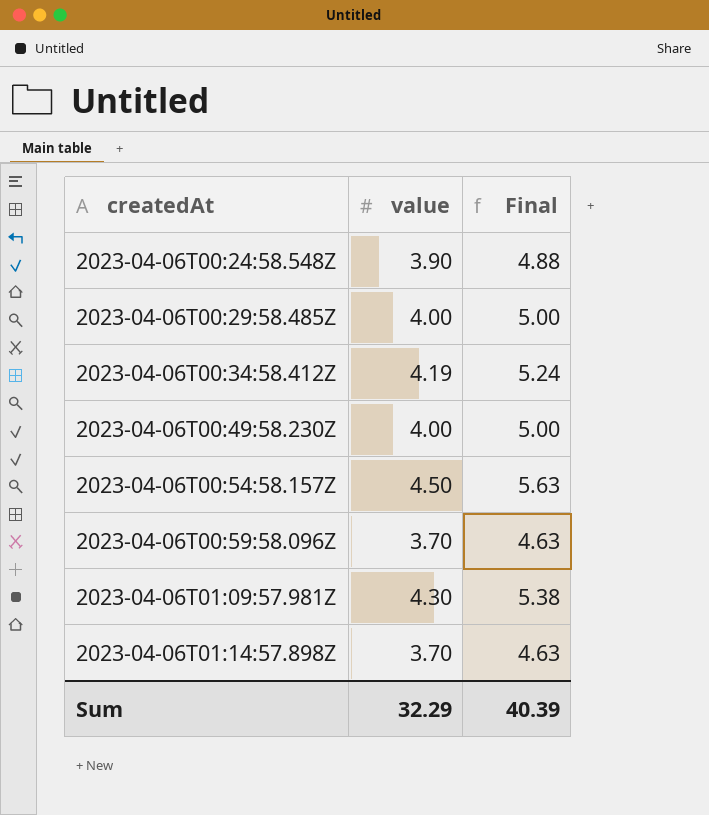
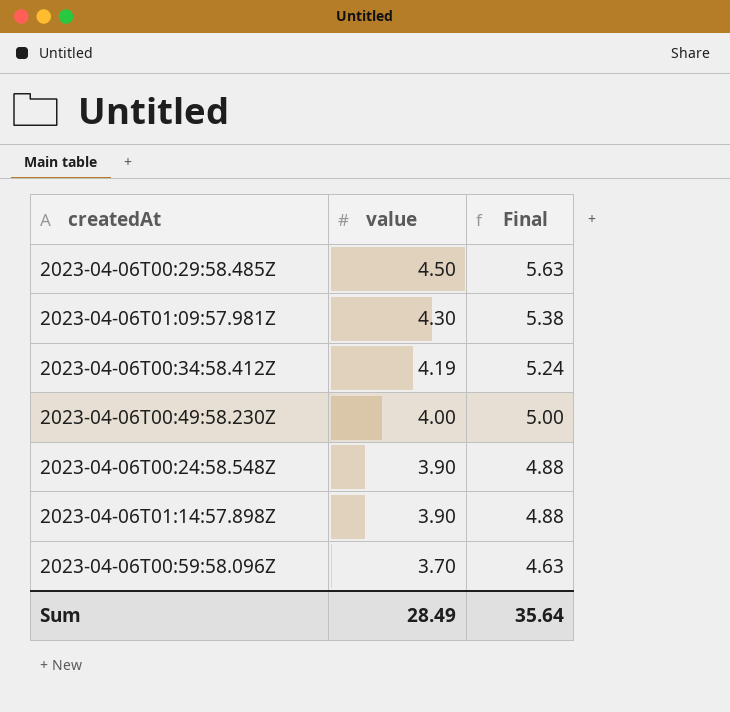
row order: createdAt ascending -> value descending
row 2023-04-06T00:54:58.157Z: 4.50 | 5.63 -> none
2023-04-06T00:29:58.485Z | value: 4.00 -> 4.50
2023-04-06T00:29:58.485Z | Final: 5.00 -> 5.63
2023-04-06T01:14:57.898Z | value: 3.70 -> 3.90
2023-04-06T01:14:57.898Z | Final: 4.63 -> 4.88
Sum | value: 32.29 -> 28.49
Sum | Final: 40.39 -> 35.64

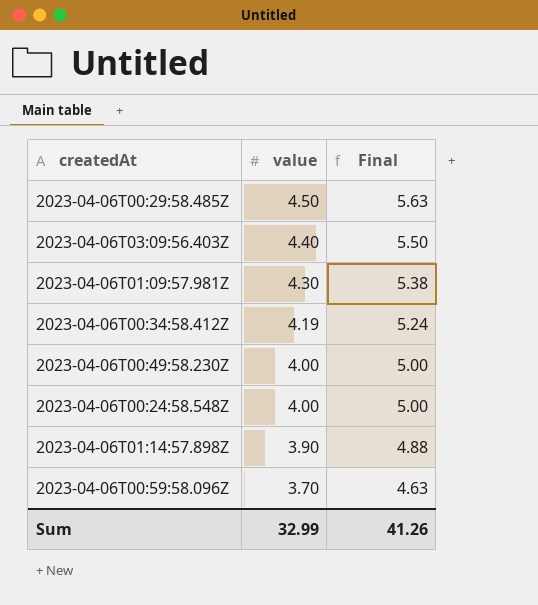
row 2023-04-06T03:09:56.403Z: none -> 4.40 | 5.50
2023-04-06T00:24:58.548Z | value: 3.90 -> 4.00
2023-04-06T00:24:58.548Z | Final: 4.88 -> 5.00
Sum | value: 28.49 -> 32.99
Sum | Final: 35.64 -> 41.26

